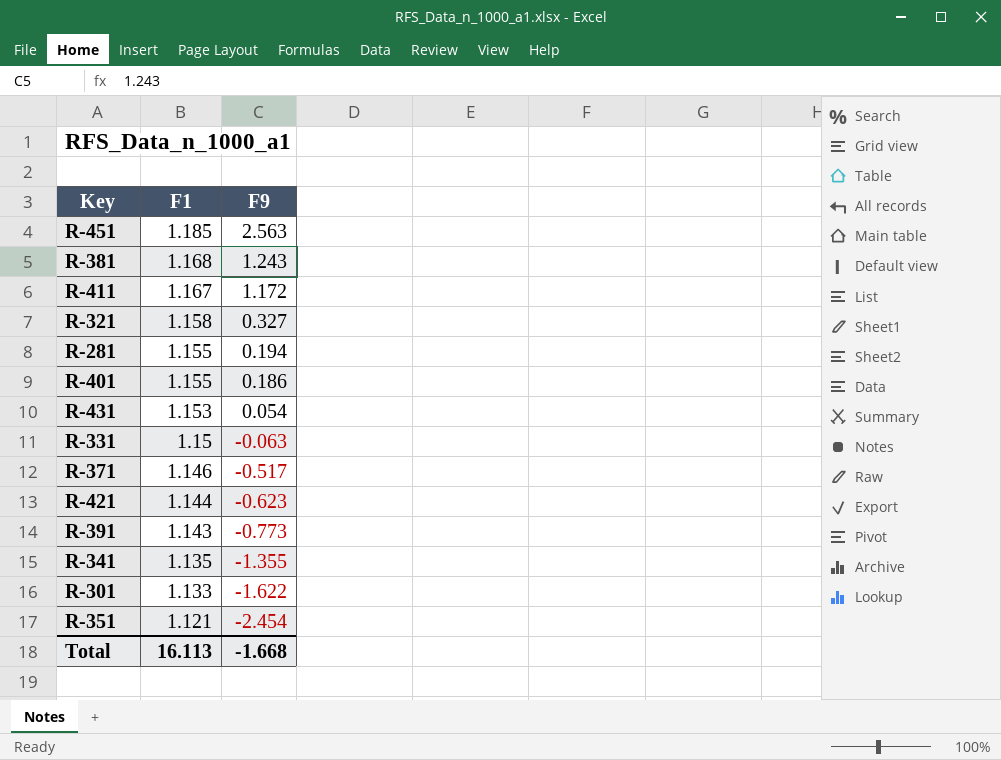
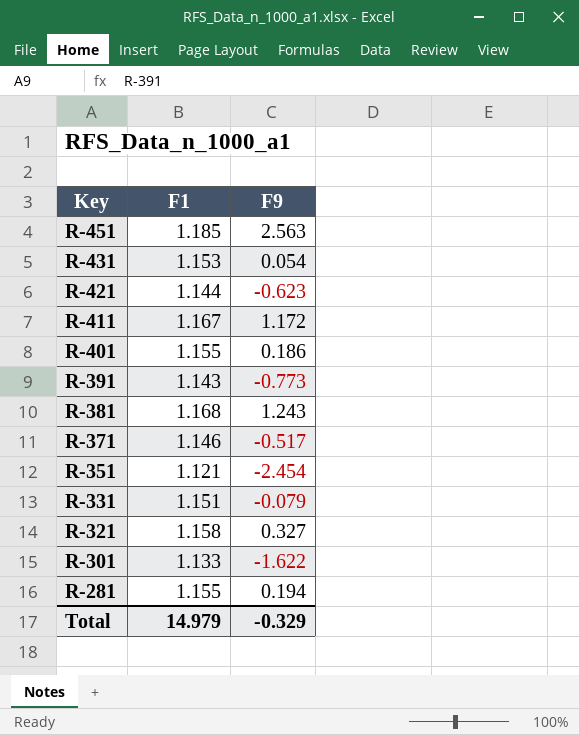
row order: F1 descending -> Key descending
row R-341: 1.135 | -1.355 -> none
R-331 | F1: 1.15 -> 1.151
R-331 | F9: -0.063 -> -0.079
Total | F1: 16.113 -> 14.979
Total | F9: -1.668 -> -0.329

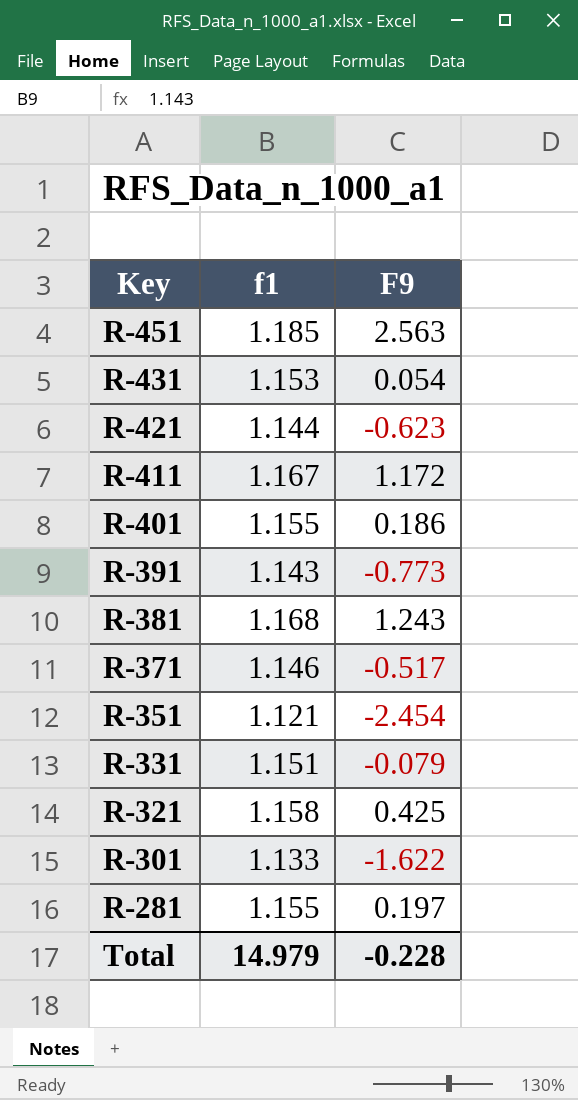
column name: F1 -> f1
R-321 | F9: 0.327 -> 0.425
R-281 | F9: 0.194 -> 0.197
Total | F9: -0.329 -> -0.228

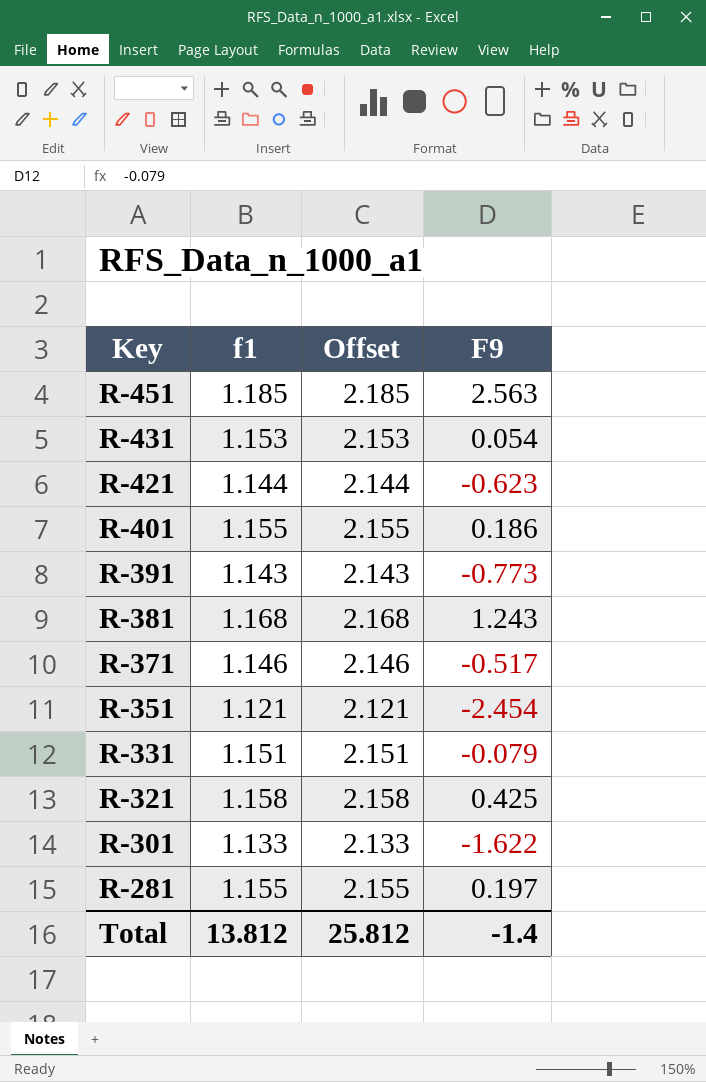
column Offset | formula: none -> [f1] + 1
row R-411: 1.167 | 1.172 -> none
Total | f1: 14.979 -> 13.812
Total | F9: -0.228 -> -1.4

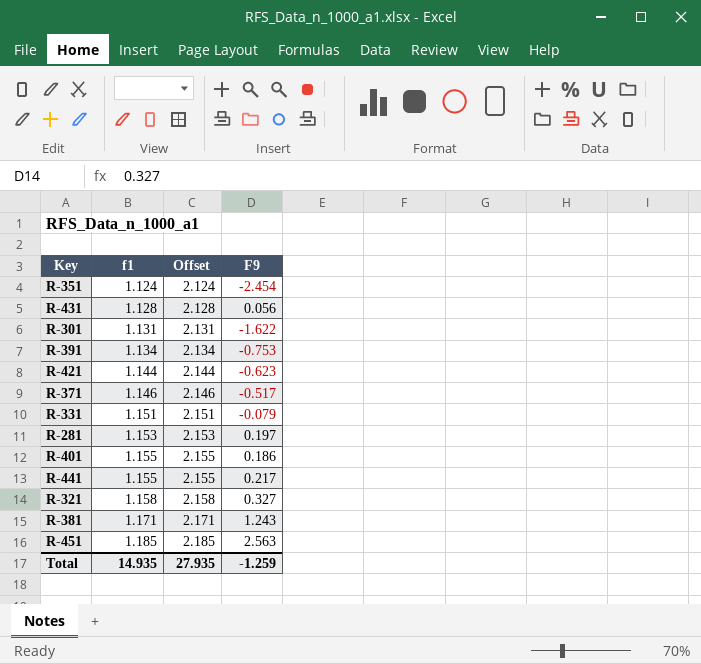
row order: Key descending -> f1 ascending
R-351 | f1: 1.121 -> 1.124
R-351 | Offset: 2.121 -> 2.124
R-431 | f1: 1.153 -> 1.128
R-431 | Offset: 2.153 -> 2.128
R-431 | F9: 0.054 -> 0.056
R-301 | f1: 1.133 -> 1.131
R-301 | Offset: 2.133 -> 2.131
R-391 | f1: 1.143 -> 1.134
R-391 | Offset: 2.143 -> 2.134
R-391 | F9: -0.773 -> -0.753
R-281 | f1: 1.155 -> 1.153
R-281 | Offset: 2.155 -> 2.153
row R-441: none -> 1.155 | 2.155 | 0.217
R-321 | F9: 0.425 -> 0.327
R-381 | f1: 1.168 -> 1.171
R-381 | Offset: 2.168 -> 2.171
Total | f1: 13.812 -> 14.935
Total | Offset: 25.812 -> 27.935
Total | F9: -1.4 -> -1.259

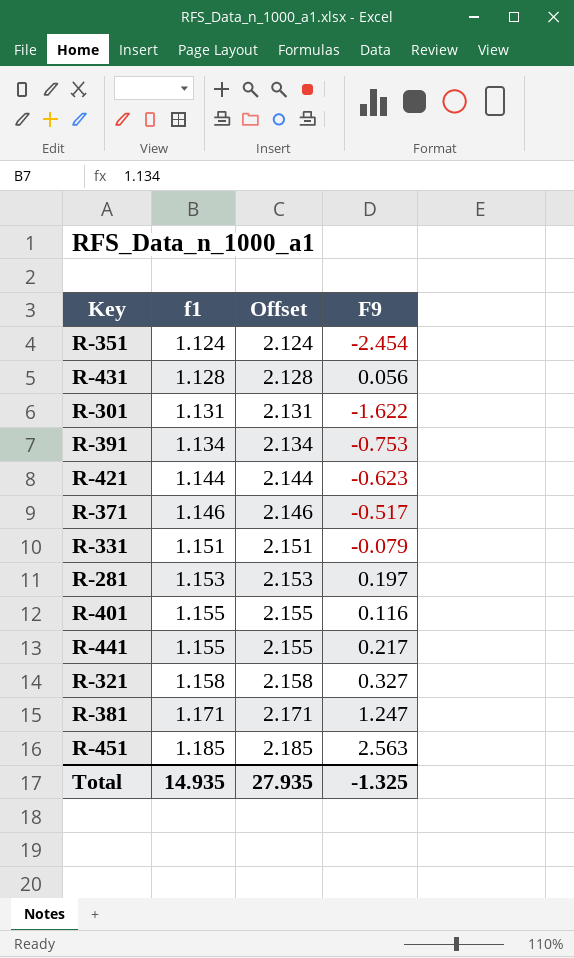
R-401 | F9: 0.186 -> 0.116
R-381 | F9: 1.243 -> 1.247
Total | F9: -1.259 -> -1.325

